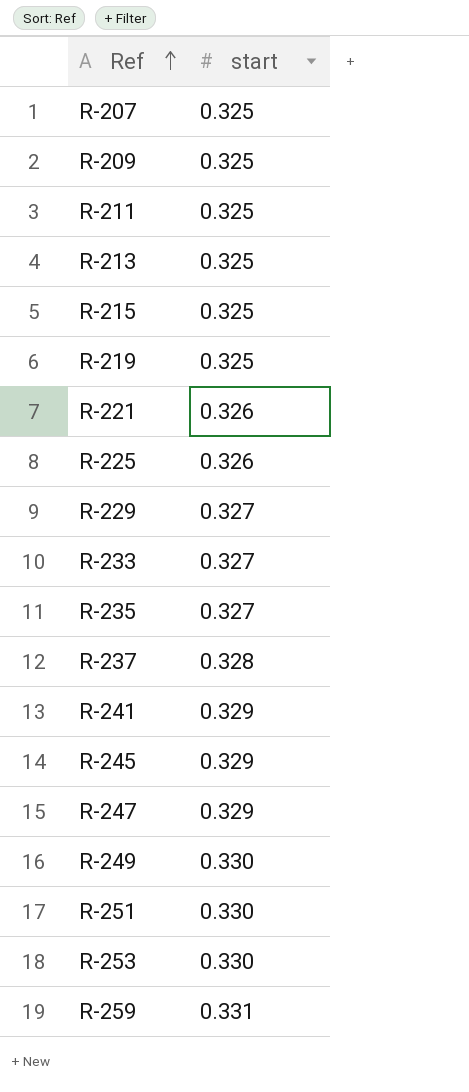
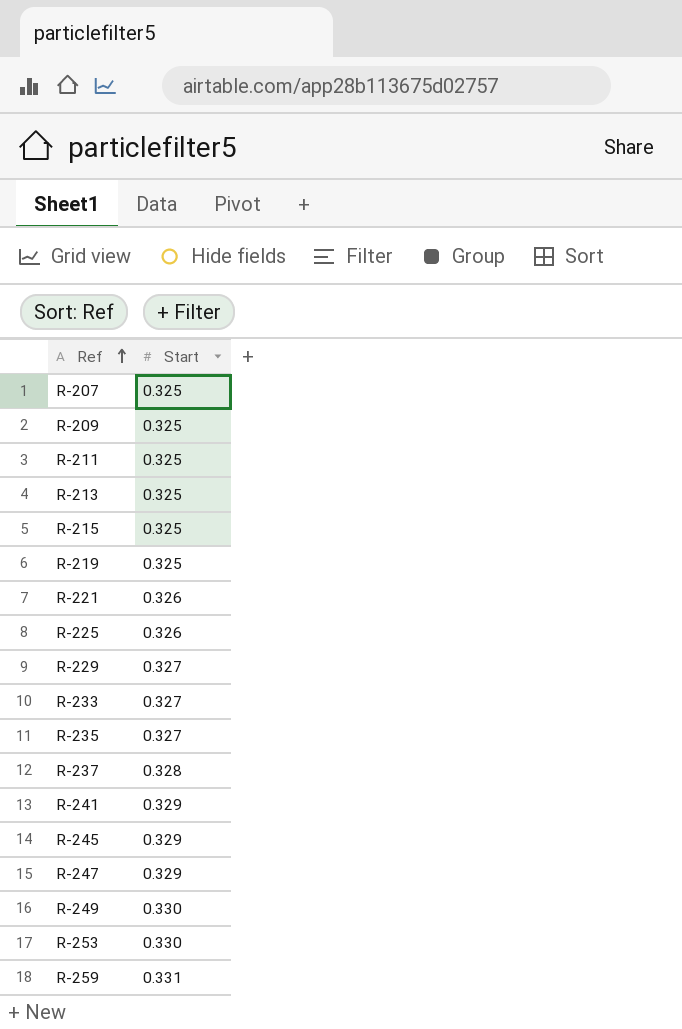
column name: start -> Start
row R-251: 0.330 -> none

